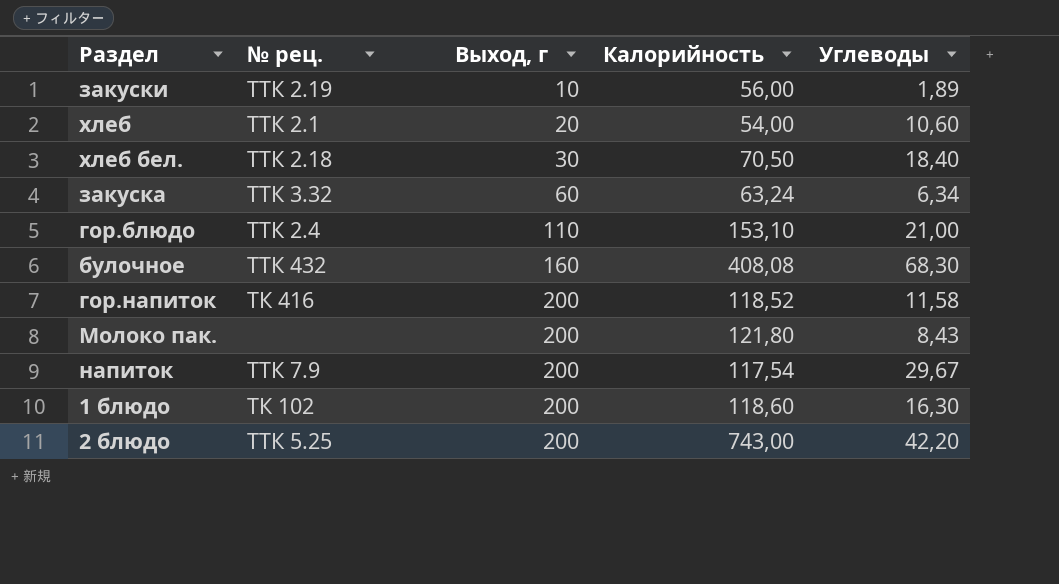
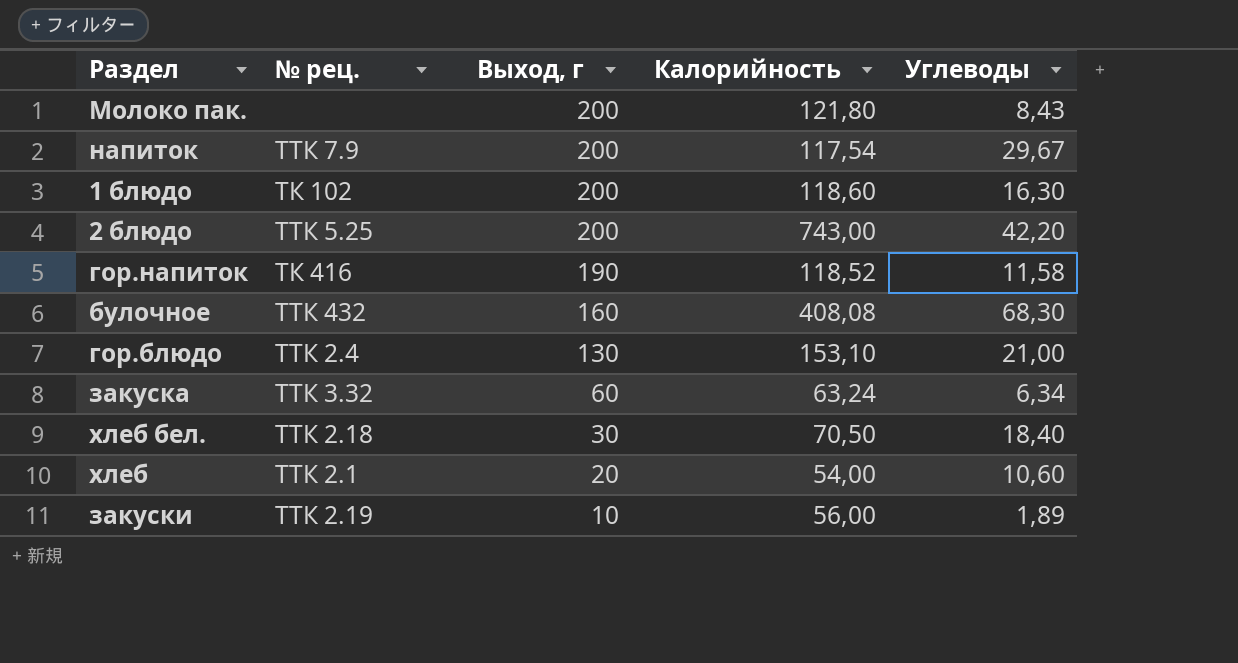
row order: Выход, г ascending -> Выход, г descending
гор.напиток | Выход, г: 200 -> 190
гор.блюдо | Выход, г: 110 -> 130

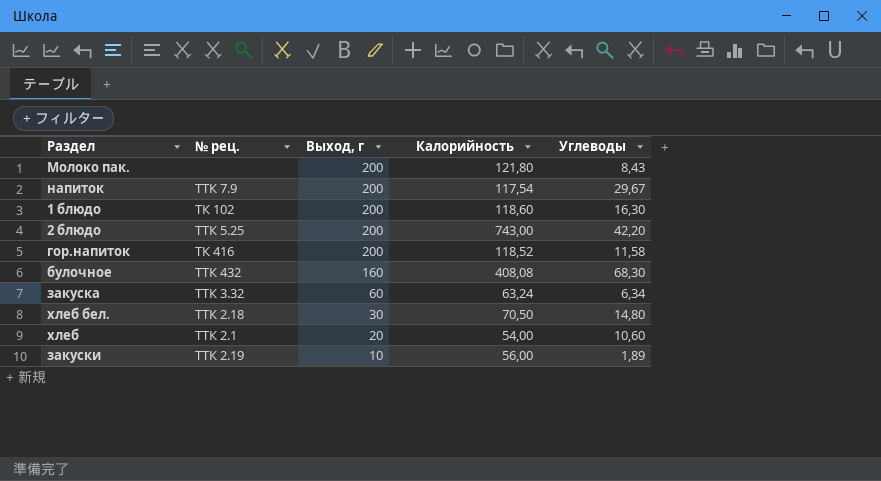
row гор.блюдо: ТТК 2.4 | 130 | 153,10 | 21,00 -> none
гор.напиток | Выход, г: 190 -> 200
хлеб бел. | Углеводы: 18,40 -> 14,80

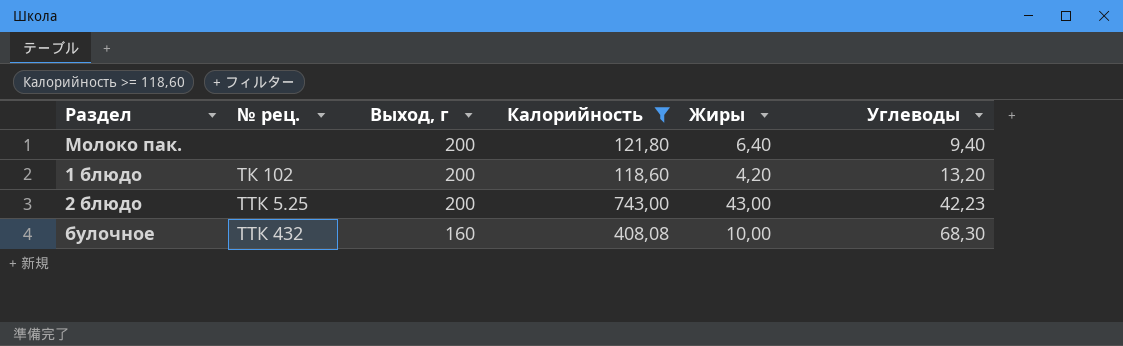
filter: none -> Калорийность >= 118,60
column Жиры | position: none -> 5
Молоко пак. | Углеводы: 8,43 -> 9,40
1 блюдо | Углеводы: 16,30 -> 13,20
2 блюдо | Углеводы: 42,20 -> 42,23

